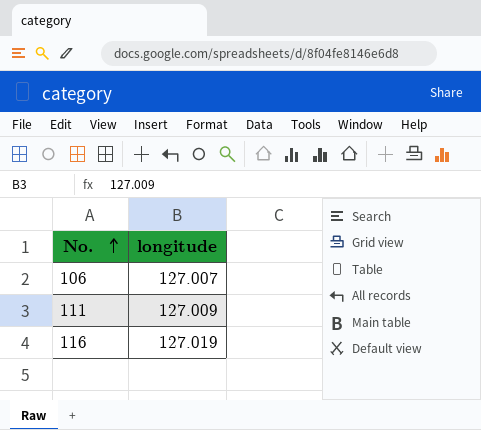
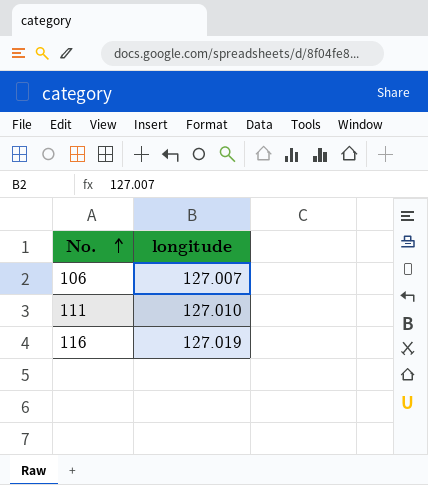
111 | longitude: 127.009 -> 127.010

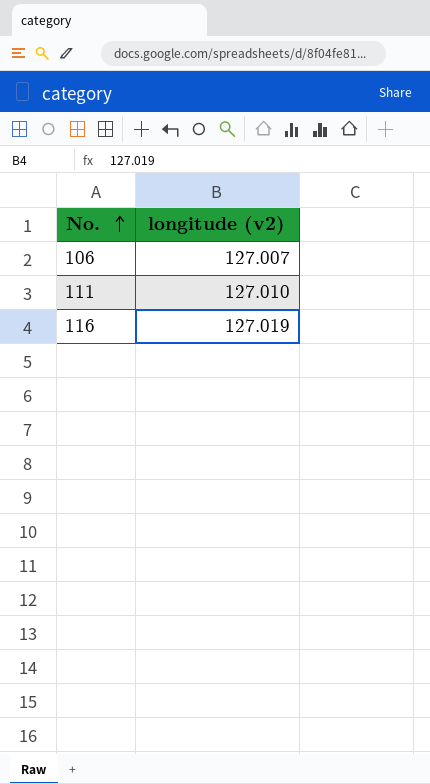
column name: longitude -> longitude (v2)

